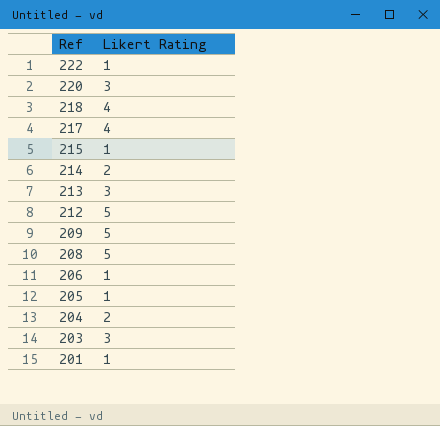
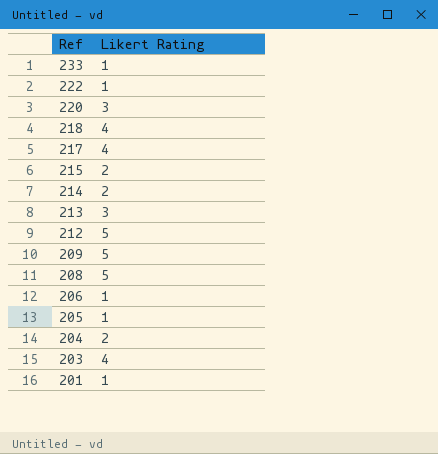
row 233: none -> 1
215 | Likert Rating: 1 -> 2
203 | Likert Rating: 3 -> 4

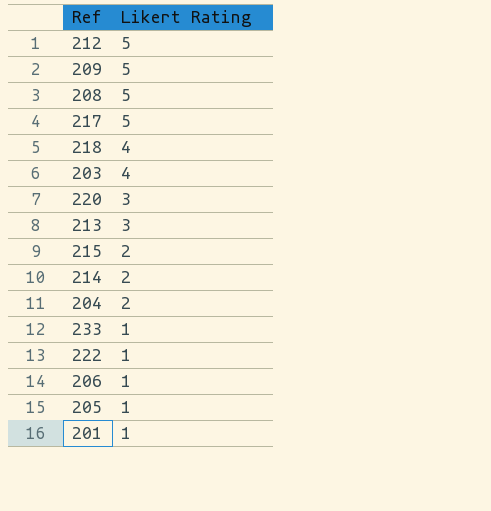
row order: Ref descending -> Likert Rating descending
217 | Likert Rating: 4 -> 5

